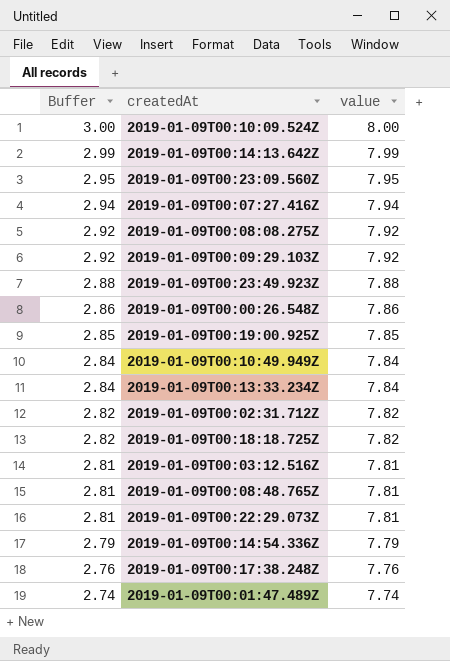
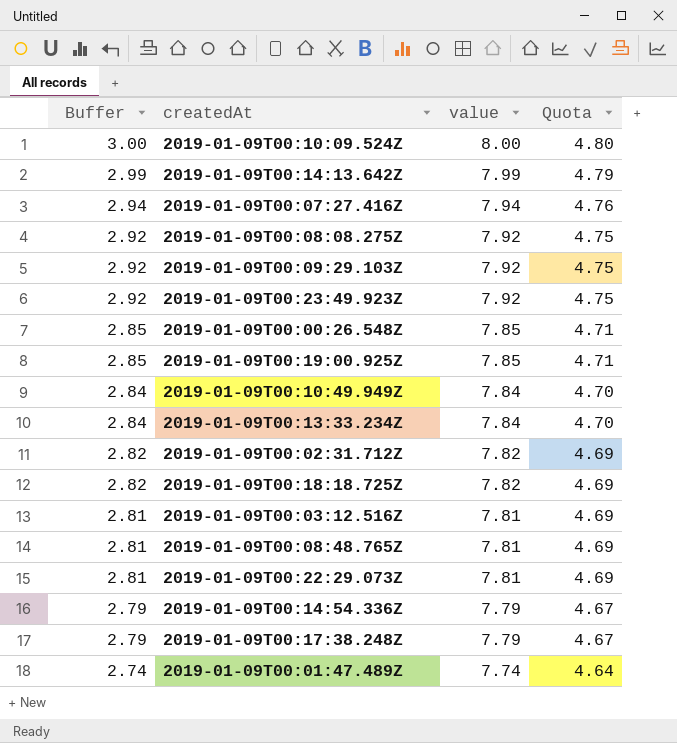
column Quota | formula: none -> [value] * 0.6
row 2019-01-09T00:23:09.560Z: 2.95 | 7.95 -> none
2019-01-09T00:23:49.923Z | Buffer: 2.88 -> 2.92
2019-01-09T00:23:49.923Z | value: 7.88 -> 7.92
2019-01-09T00:00:26.548Z | Buffer: 2.86 -> 2.85
2019-01-09T00:00:26.548Z | value: 7.86 -> 7.85
2019-01-09T00:17:38.248Z | Buffer: 2.76 -> 2.79
2019-01-09T00:17:38.248Z | value: 7.76 -> 7.79

